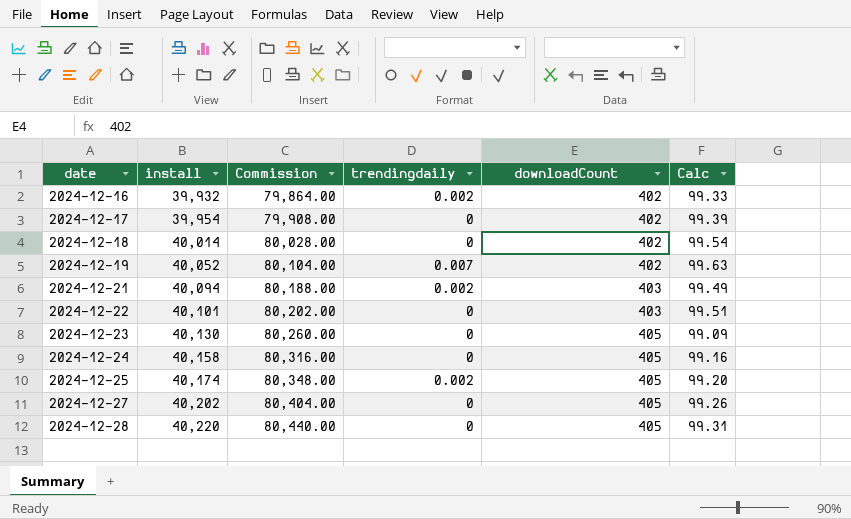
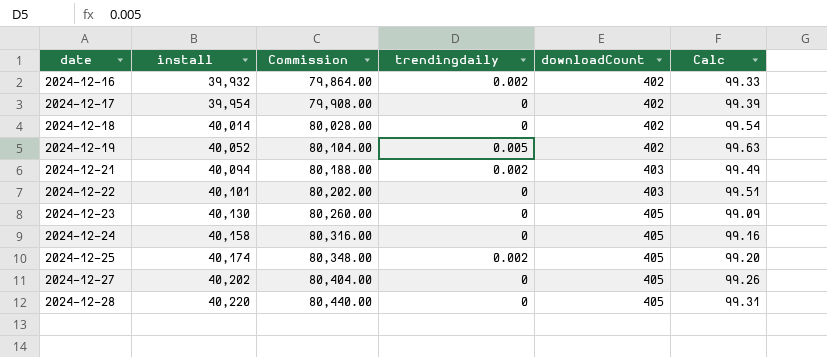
2024-12-19 | trendingdaily: 0.007 -> 0.005

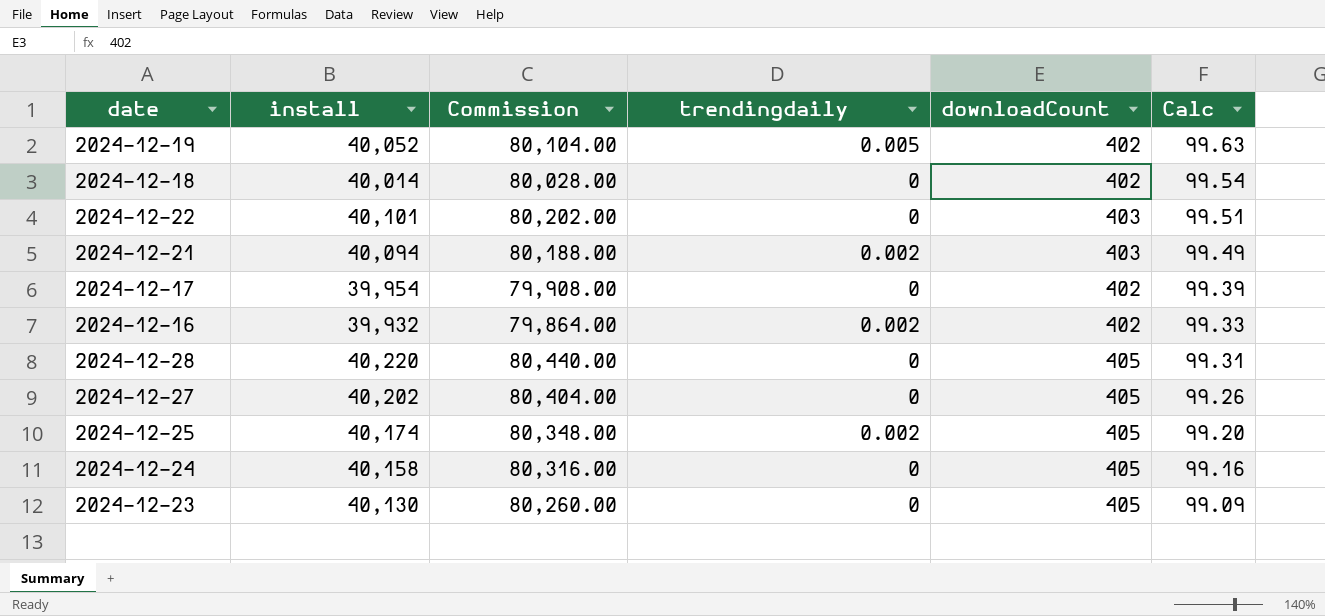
row order: date ascending -> Calc descending

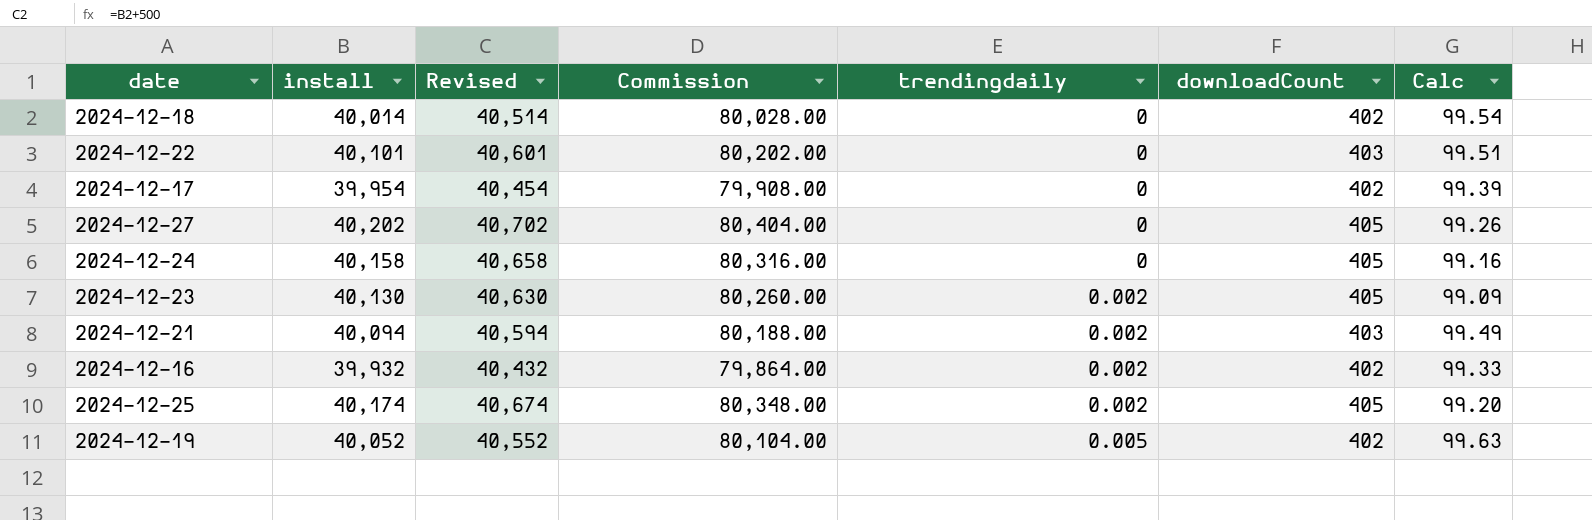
row order: Calc descending -> trendingdaily ascending
column Revised | formula: none -> [install] + 500
row 2024-12-28: 40,220 | 80,440.00 | 0 | 405 | 99.31 -> none
2024-12-23 | trendingdaily: 0 -> 0.002

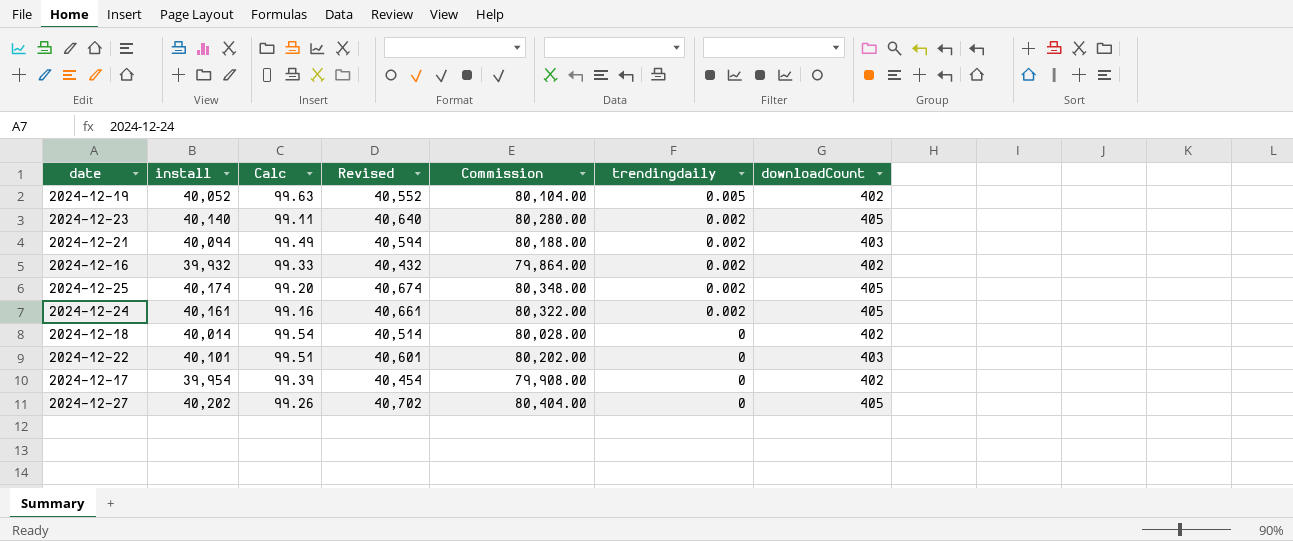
row order: trendingdaily ascending -> trendingdaily descending
column Calc | position: 7 -> 3
2024-12-23 | install: 40,130 -> 40,140
2024-12-23 | Calc: 99.09 -> 99.11
2024-12-23 | Revised: 40,630 -> 40,640
2024-12-23 | Commission: 80,260.00 -> 80,280.00
2024-12-24 | install: 40,158 -> 40,161
2024-12-24 | Revised: 40,658 -> 40,661
2024-12-24 | Commission: 80,316.00 -> 80,322.00
2024-12-24 | trendingdaily: 0 -> 0.002

